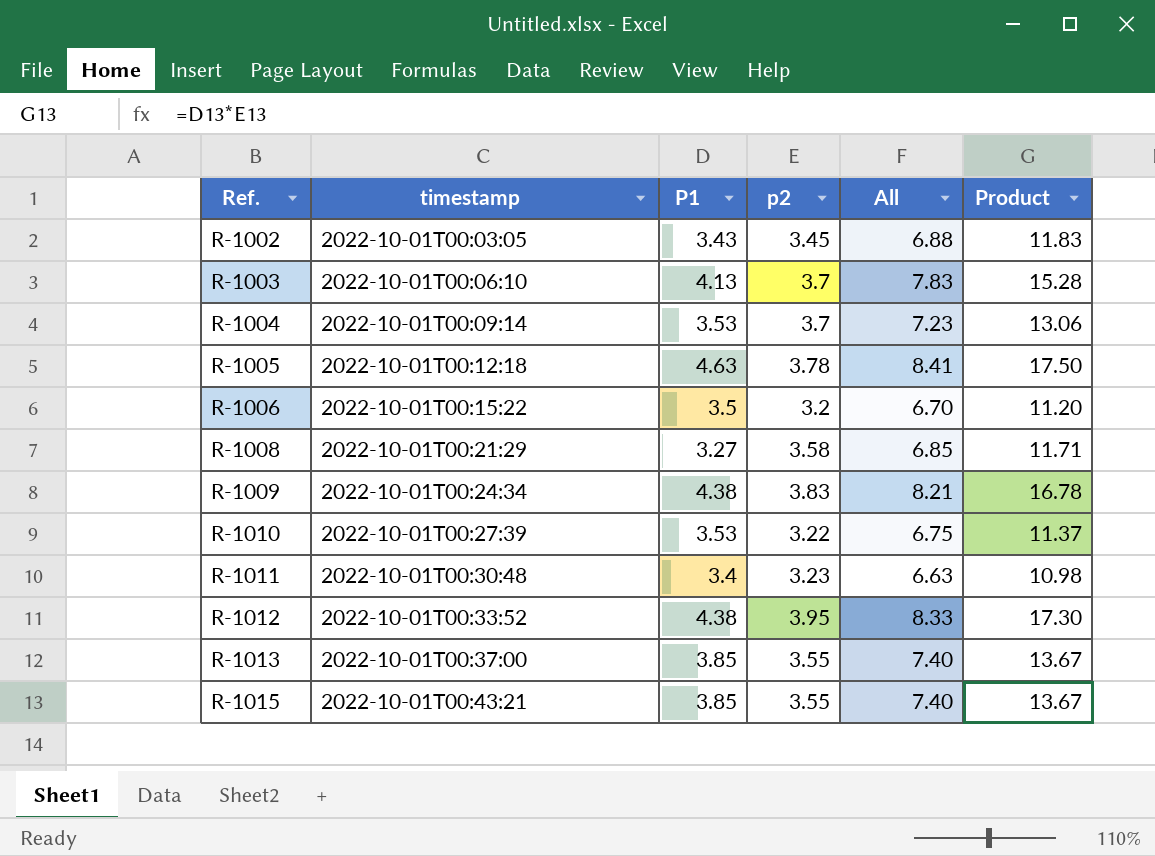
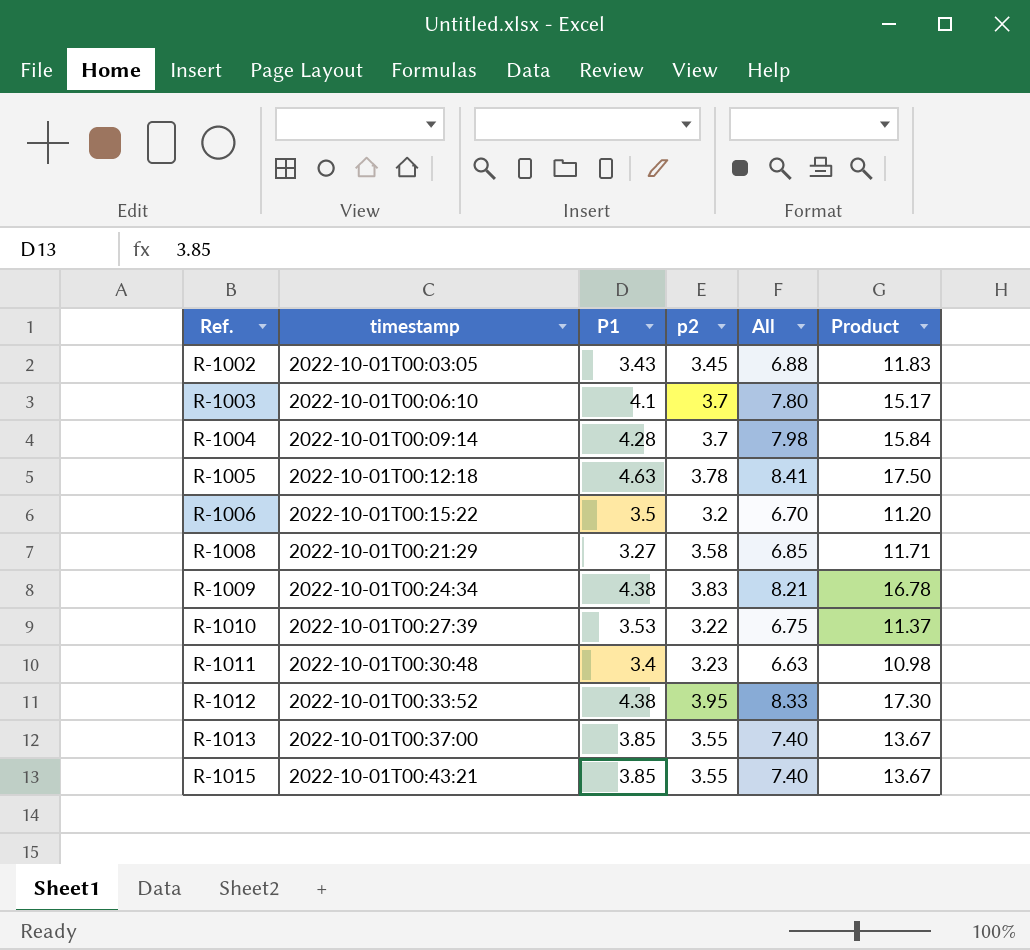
R-1003 | P1: 4.13 -> 4.1
R-1003 | All: 7.83 -> 7.80
R-1003 | Product: 15.28 -> 15.17
R-1004 | P1: 3.53 -> 4.28
R-1004 | All: 7.23 -> 7.98
R-1004 | Product: 13.06 -> 15.84

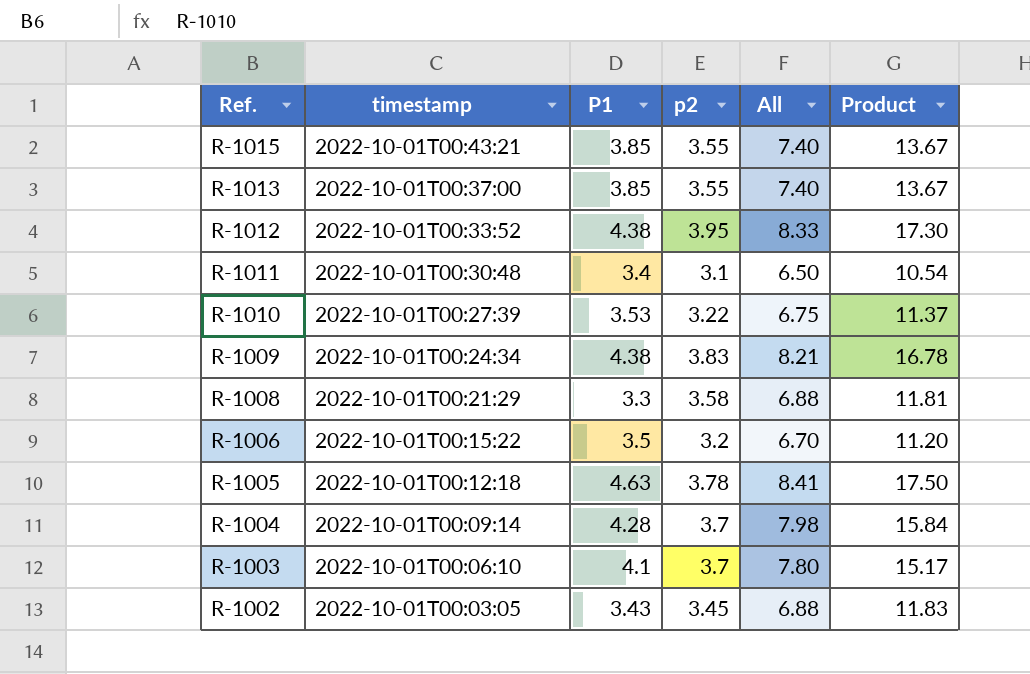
row order: Ref. ascending -> Ref. descending
R-1011 | p2: 3.23 -> 3.1
R-1011 | All: 6.63 -> 6.50
R-1011 | Product: 10.98 -> 10.54
R-1008 | P1: 3.27 -> 3.3
R-1008 | All: 6.85 -> 6.88
R-1008 | Product: 11.71 -> 11.81

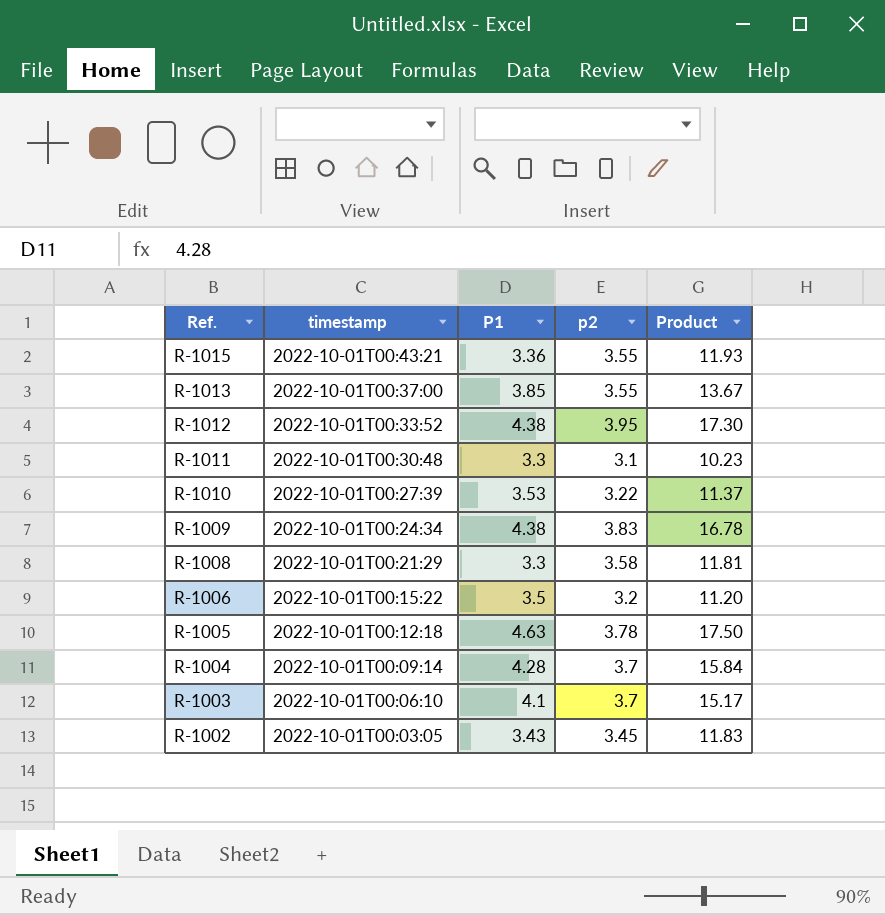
column All | formula: [P1] + [p2] -> none
R-1015 | P1: 3.85 -> 3.36
R-1015 | Product: 13.67 -> 11.93
R-1011 | P1: 3.4 -> 3.3
R-1011 | Product: 10.54 -> 10.23

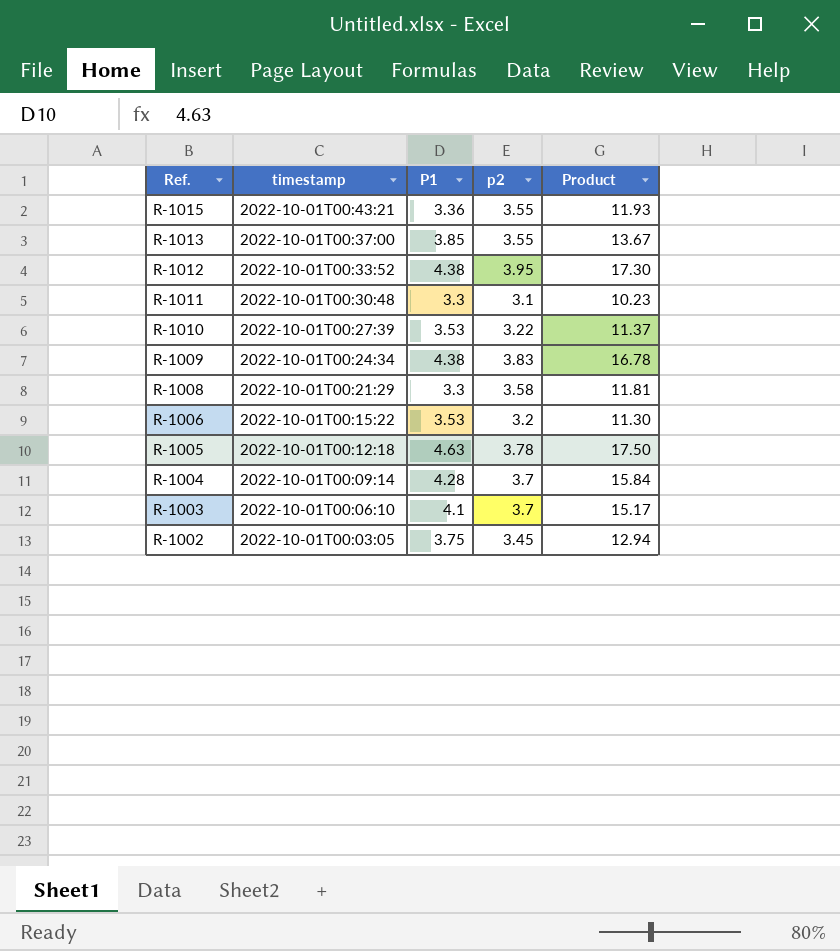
R-1006 | P1: 3.5 -> 3.53
R-1006 | Product: 11.20 -> 11.30
R-1002 | P1: 3.43 -> 3.75
R-1002 | Product: 11.83 -> 12.94

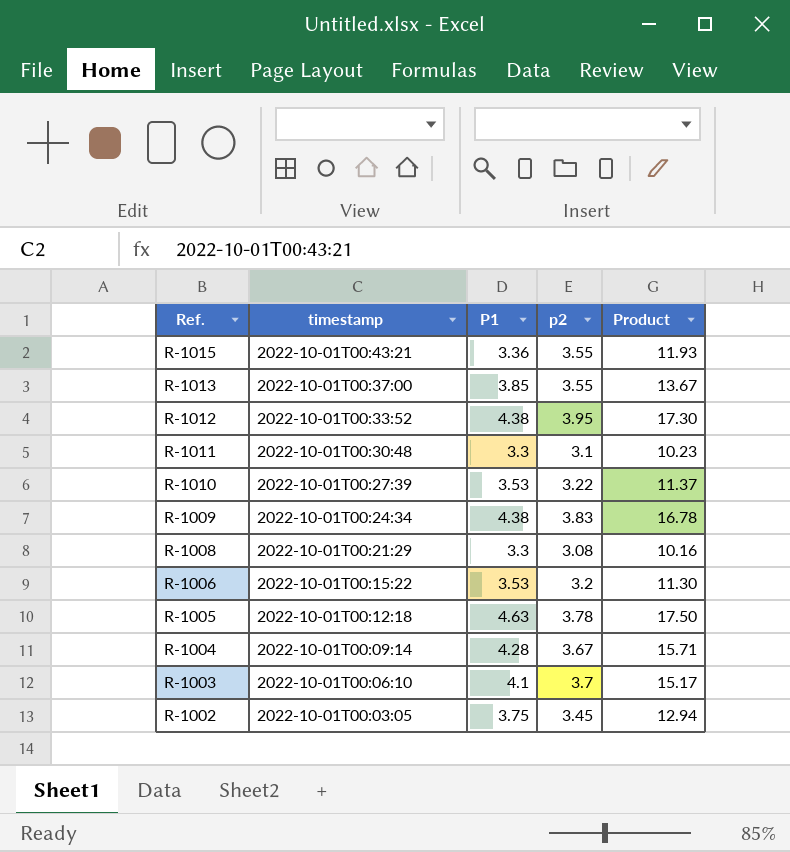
R-1008 | p2: 3.58 -> 3.08
R-1008 | Product: 11.81 -> 10.16
R-1004 | p2: 3.7 -> 3.67
R-1004 | Product: 15.84 -> 15.71

